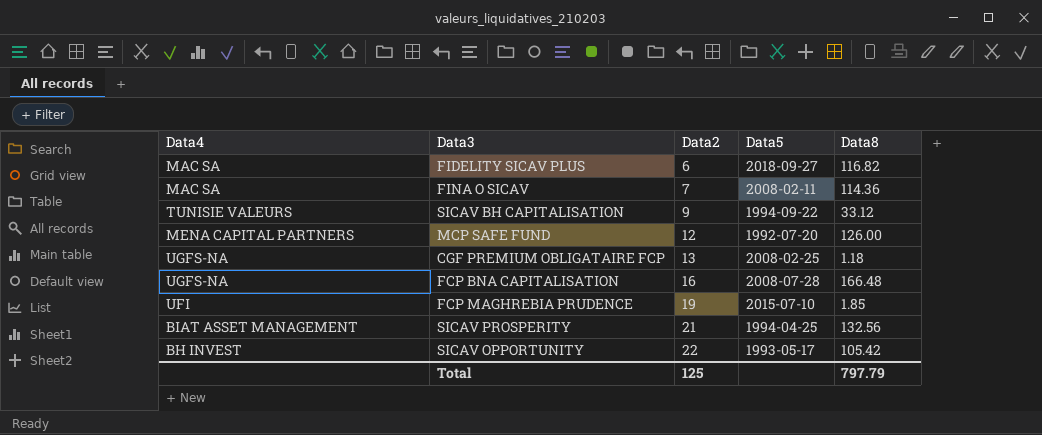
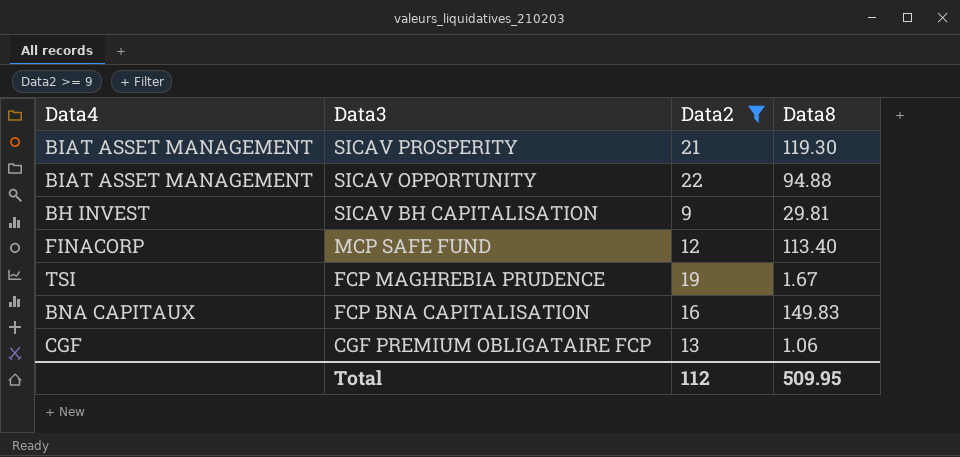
filter: none -> Data2 >= 9
row order: Data2 ascending -> Data3 descending
column Data5 | position: 4 -> none
SICAV PROSPERITY | Data8: 132.56 -> 119.30
SICAV OPPORTUNITY | Data4: BH INVEST -> BIAT ASSET MANAGEMENT
SICAV OPPORTUNITY | Data8: 105.42 -> 94.88
SICAV BH CAPITALISATION | Data4: TUNISIE VALEURS -> BH INVEST
SICAV BH CAPITALISATION | Data8: 33.12 -> 29.81
MCP SAFE FUND | Data4: MENA CAPITAL PARTNERS -> FINACORP
MCP SAFE FUND | Data8: 126.00 -> 113.40
FCP MAGHREBIA PRUDENCE | Data4: UFI -> TSI
FCP MAGHREBIA PRUDENCE | Data8: 1.85 -> 1.67
FCP BNA CAPITALISATION | Data4: UGFS-NA -> BNA CAPITAUX
FCP BNA CAPITALISATION | Data8: 166.48 -> 149.83
CGF PREMIUM OBLIGATAIRE FCP | Data4: UGFS-NA -> CGF
CGF PREMIUM OBLIGATAIRE FCP | Data8: 1.18 -> 1.06
Total | Data2: 125 -> 112
Total | Data8: 797.79 -> 509.95

